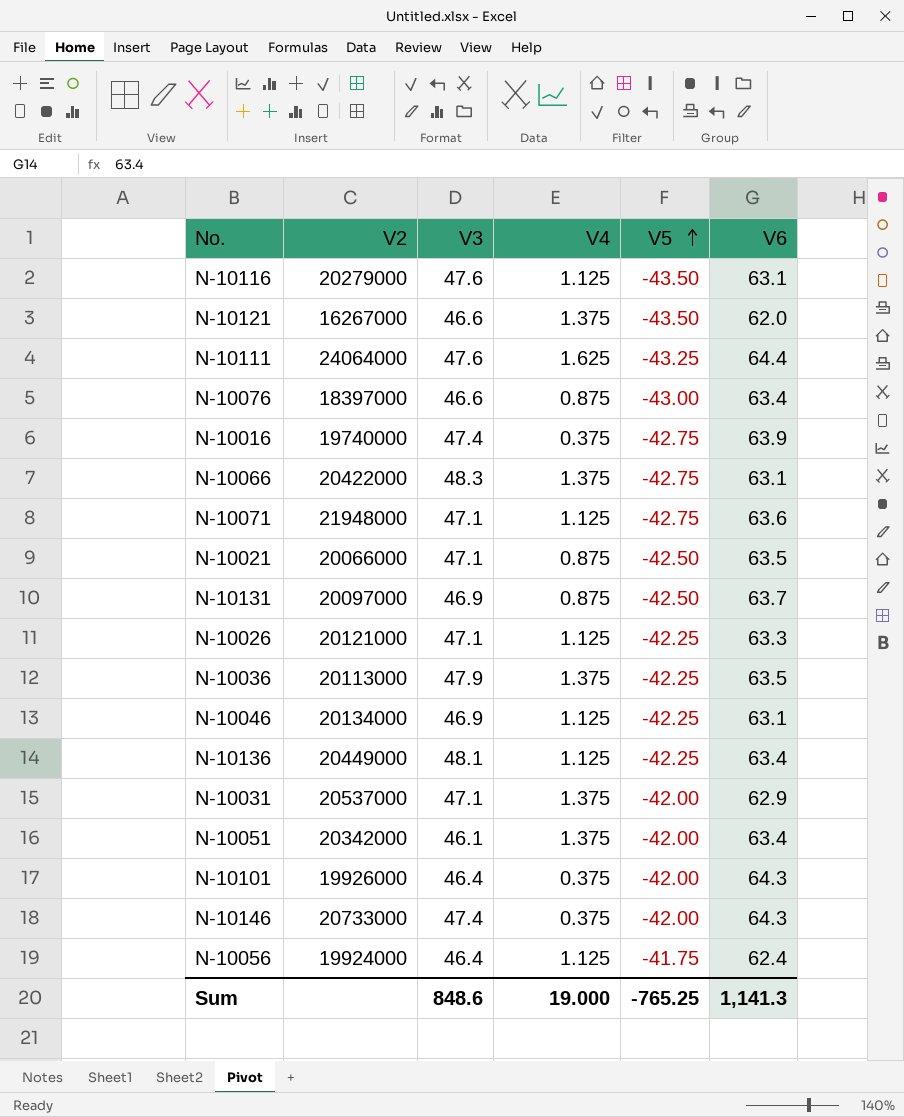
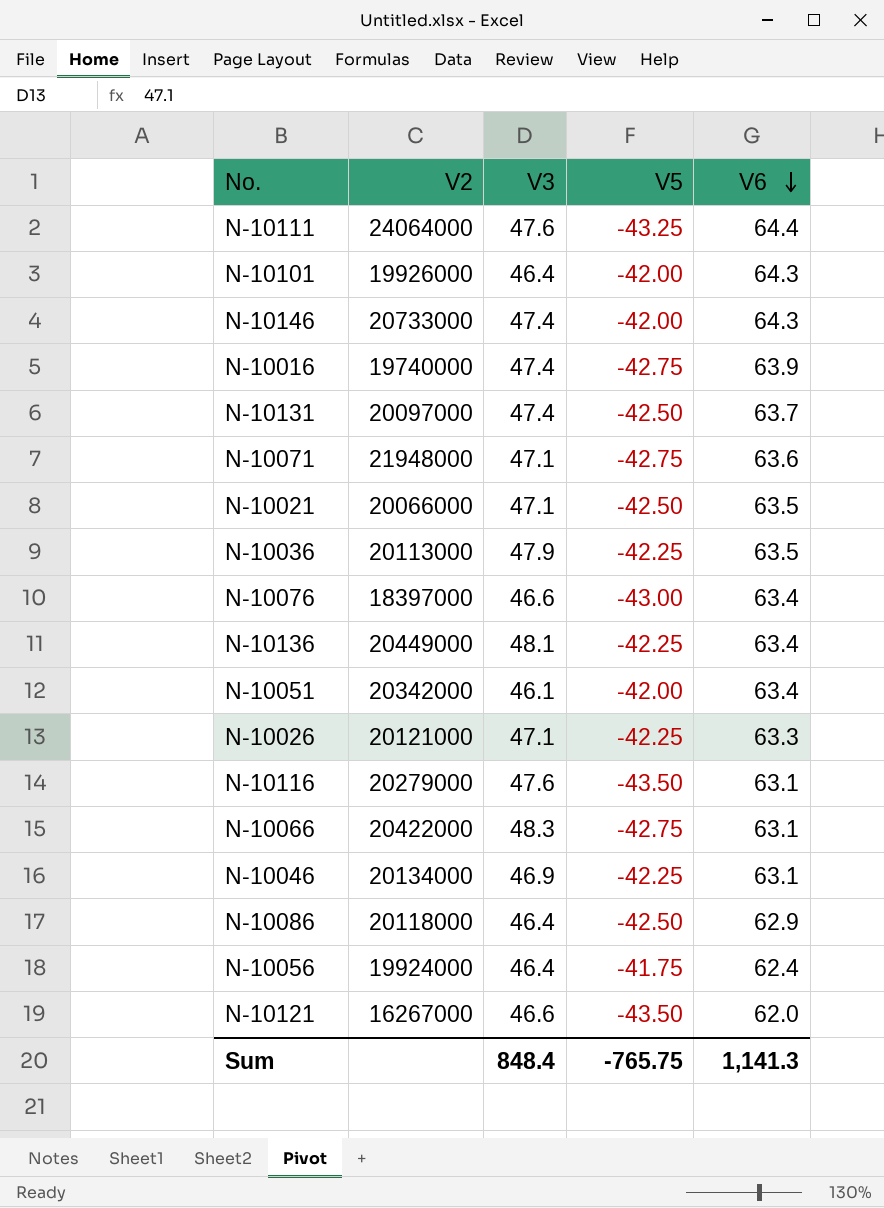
row order: V5 ascending -> V6 descending
column V4 | position: 4 -> none
row N-10031: 20537000 | 47.1 | 1.375 | -42.00 | 62.9 -> none
N-10131 | V3: 46.9 -> 47.4
row N-10086: none -> 20118000 | 46.4 | -42.50 | 62.9
Sum | V3: 848.6 -> 848.4
Sum | V5: -765.25 -> -765.75

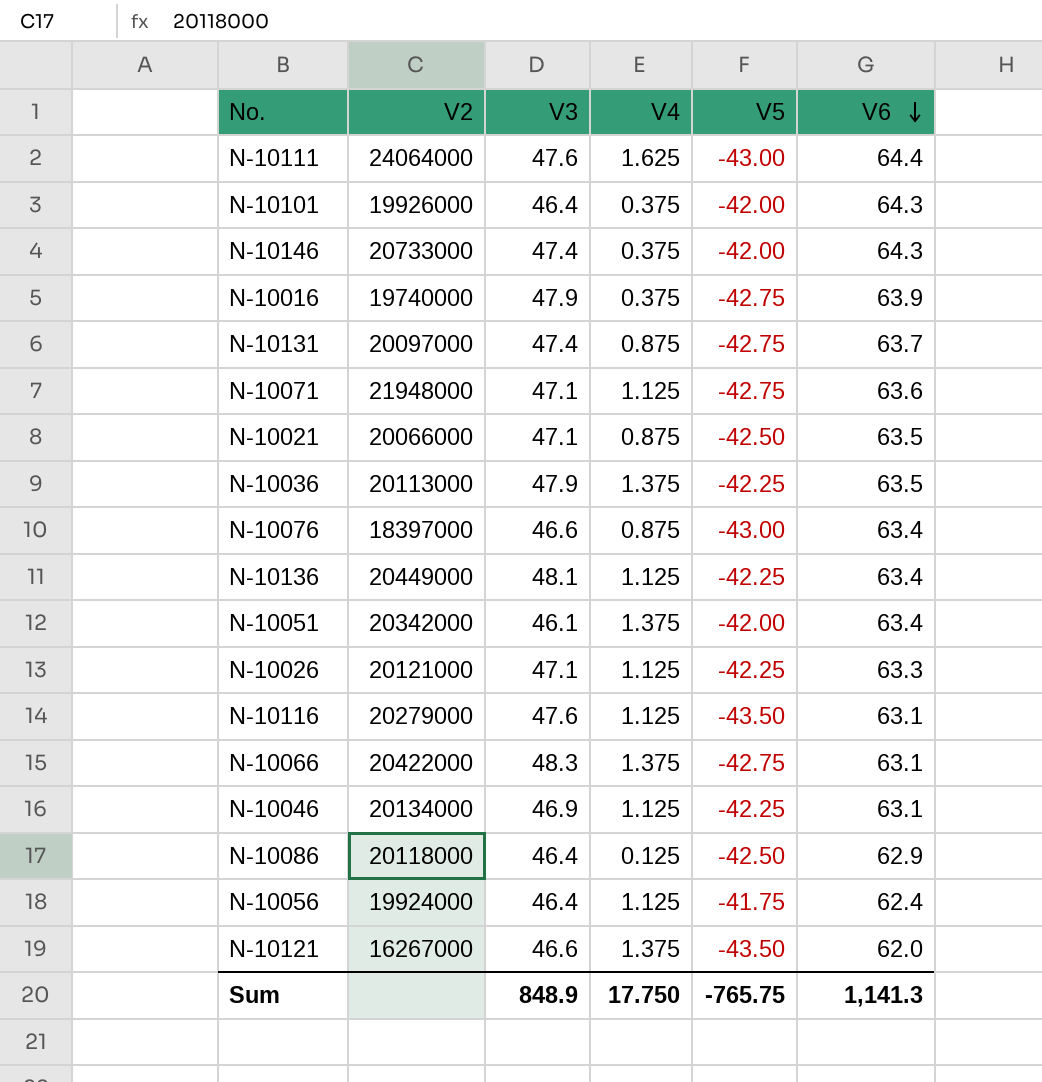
column V4 | position: none -> 4
N-10111 | V5: -43.25 -> -43.00
N-10016 | V3: 47.4 -> 47.9
N-10131 | V5: -42.50 -> -42.75
Sum | V3: 848.4 -> 848.9

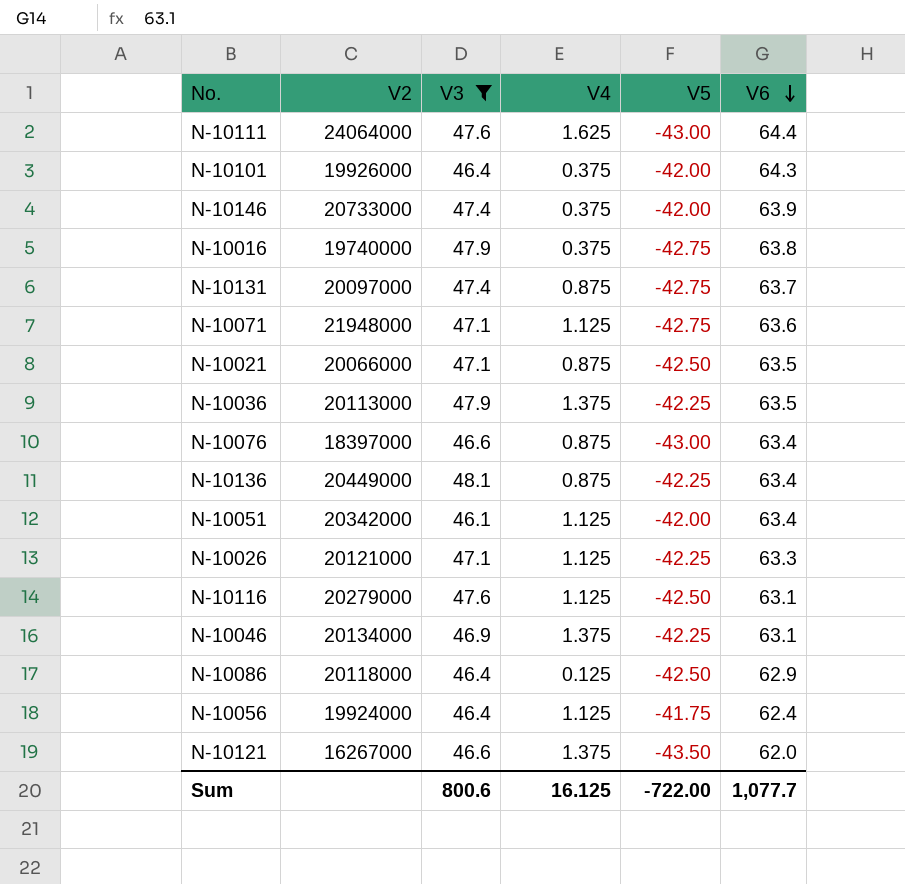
filter: none -> V3 != 48.3
N-10146 | V6: 64.3 -> 63.9
N-10016 | V6: 63.9 -> 63.8
N-10136 | V4: 1.125 -> 0.875
N-10051 | V4: 1.375 -> 1.125
N-10116 | V5: -43.50 -> -42.50
N-10046 | V4: 1.125 -> 1.375
Sum | V3: 848.9 -> 800.6
Sum | V4: 17.750 -> 16.125
Sum | V5: -765.75 -> -722.00
Sum | V6: 1,141.3 -> 1,077.7

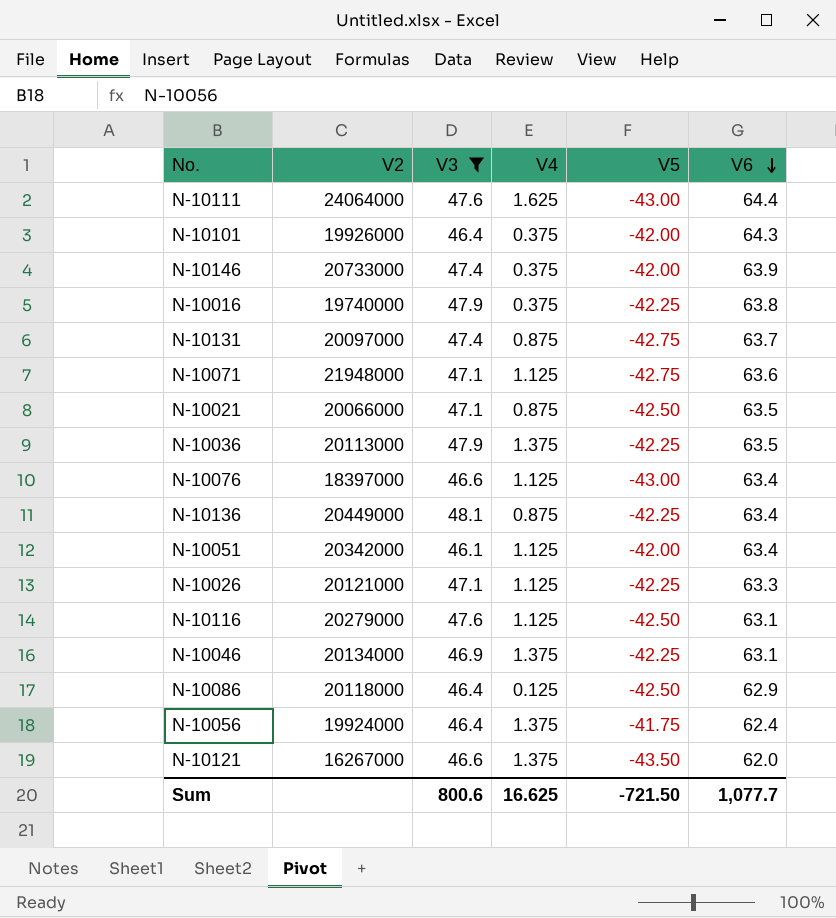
N-10016 | V5: -42.75 -> -42.25
N-10076 | V4: 0.875 -> 1.125
N-10056 | V4: 1.125 -> 1.375
Sum | V4: 16.125 -> 16.625
Sum | V5: -722.00 -> -721.50

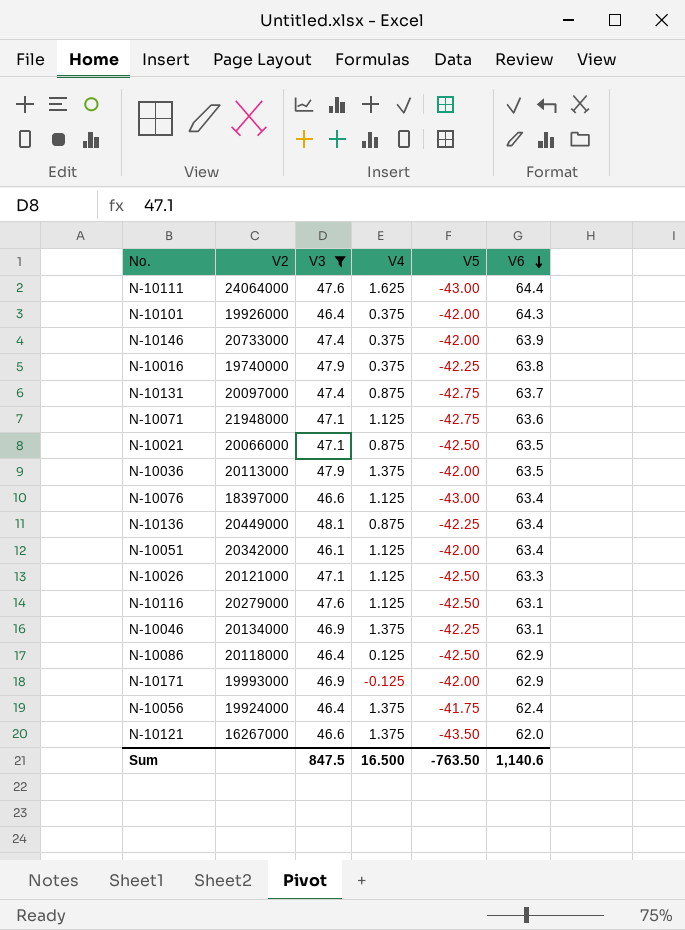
N-10036 | V5: -42.25 -> -42.00
N-10026 | V5: -42.25 -> -42.50
row N-10171: none -> 19993000 | 46.9 | -0.125 | -42.00 | 62.9
Sum | V3: 800.6 -> 847.5
Sum | V4: 16.625 -> 16.500
Sum | V5: -721.50 -> -763.50
Sum | V6: 1,077.7 -> 1,140.6

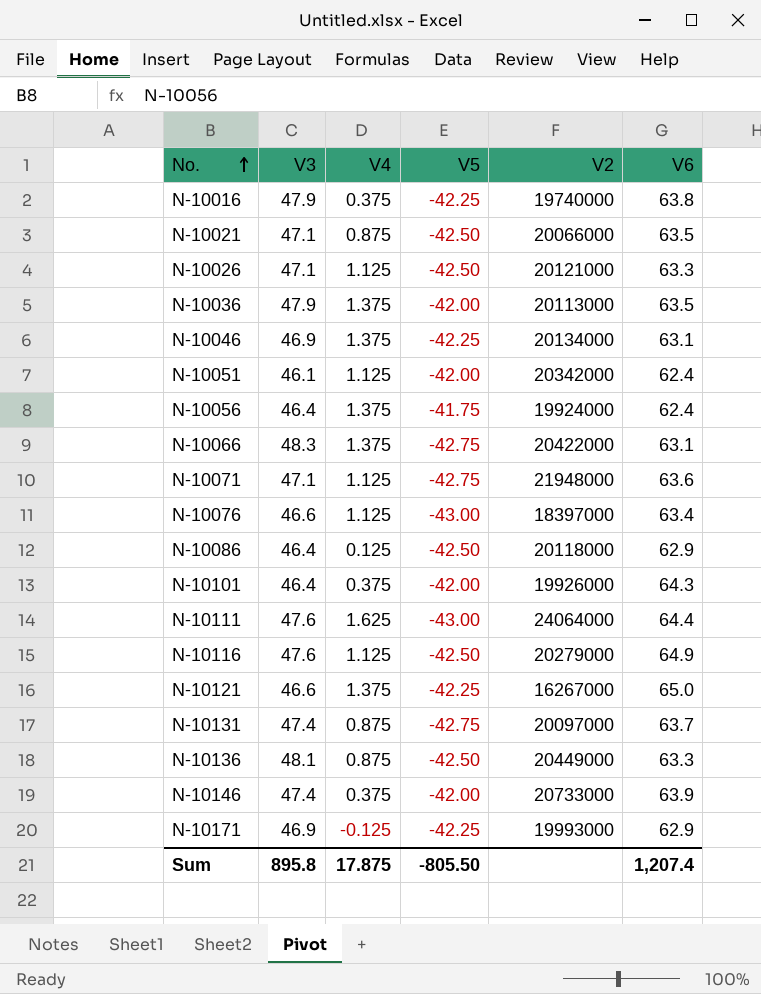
filter: V3 != 48.3 -> none
row order: V6 descending -> No. ascending
column V2 | position: 2 -> 5
N-10051 | V6: 63.4 -> 62.4
N-10116 | V6: 63.1 -> 64.9
N-10121 | V5: -43.50 -> -42.25
N-10121 | V6: 62.0 -> 65.0
N-10136 | V5: -42.25 -> -42.50
N-10136 | V6: 63.4 -> 63.3
N-10171 | V5: -42.00 -> -42.25
Sum | V3: 847.5 -> 895.8
Sum | V4: 16.500 -> 17.875
Sum | V5: -763.50 -> -805.50
Sum | V6: 1,140.6 -> 1,207.4

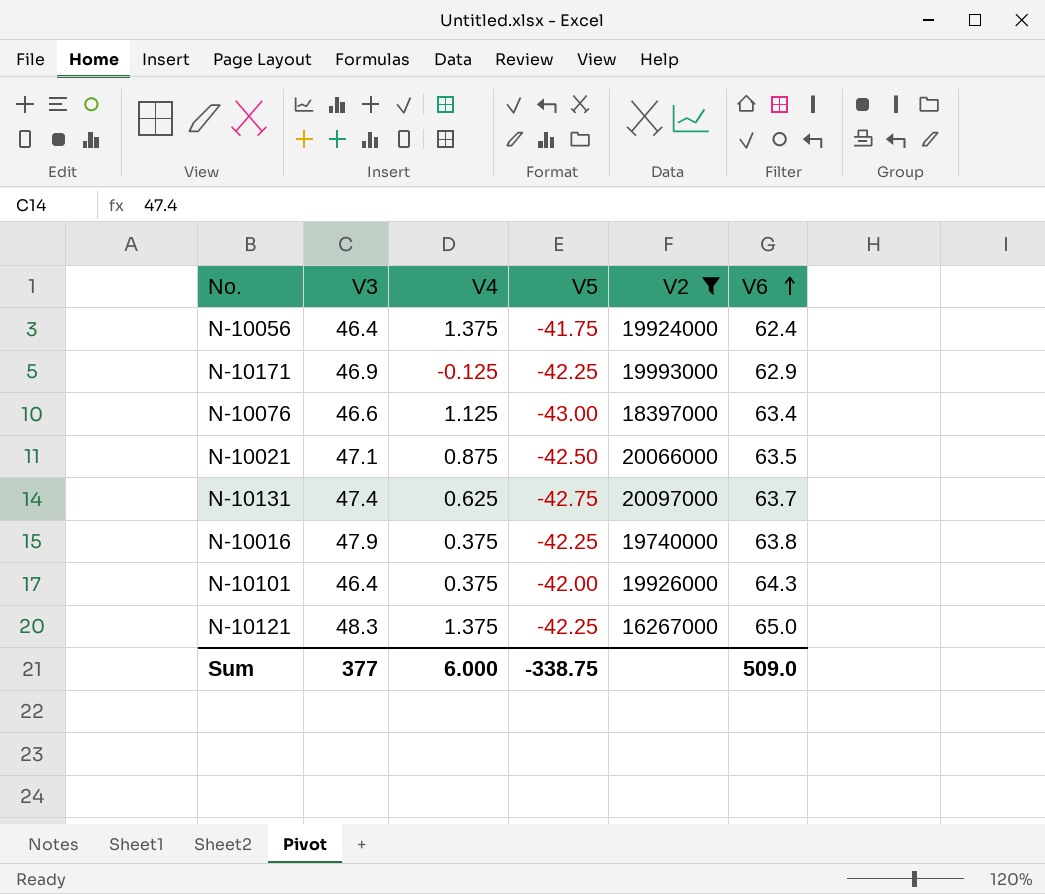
filter: none -> V2 <= 20097000
row order: No. ascending -> V6 ascending
N-10131 | V4: 0.875 -> 0.625
N-10121 | V3: 46.6 -> 48.3
Sum | V3: 895.8 -> 377
Sum | V4: 17.875 -> 6.000
Sum | V5: -805.50 -> -338.75
Sum | V6: 1,207.4 -> 509.0

